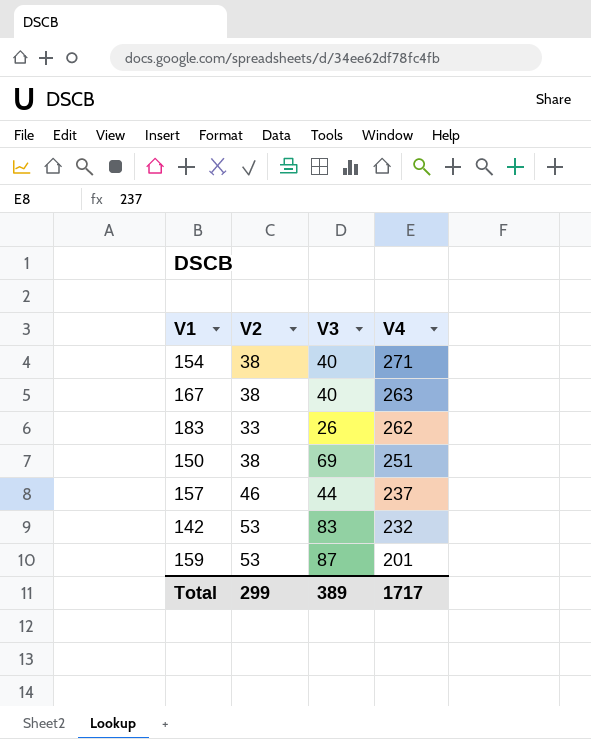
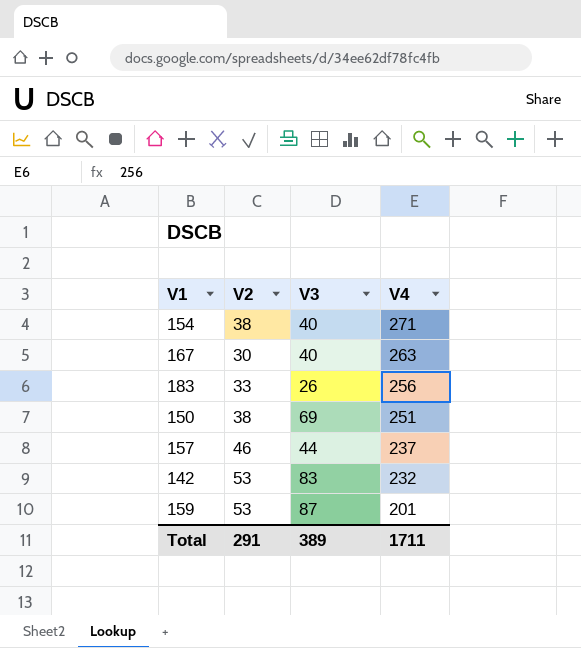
167 | V2: 38 -> 30
183 | V4: 262 -> 256
Total | V2: 299 -> 291
Total | V4: 1717 -> 1711

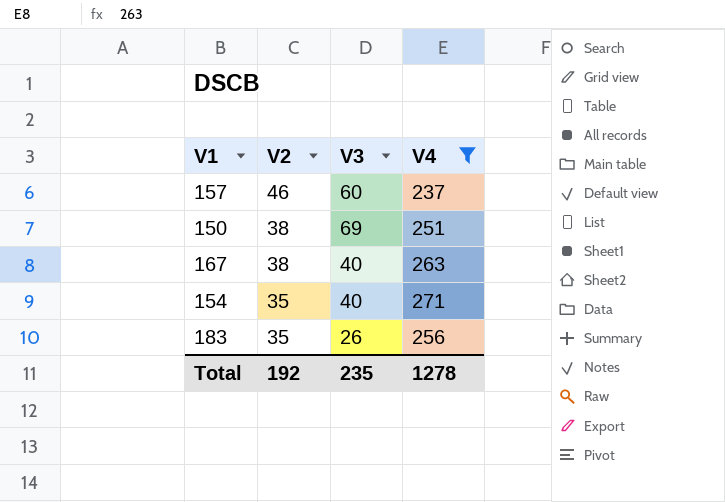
filter: none -> V4 >= 237
row order: V4 descending -> V2 descending
157 | V3: 44 -> 60
167 | V2: 30 -> 38
154 | V2: 38 -> 35
183 | V2: 33 -> 35
Total | V2: 291 -> 192
Total | V3: 389 -> 235
Total | V4: 1711 -> 1278

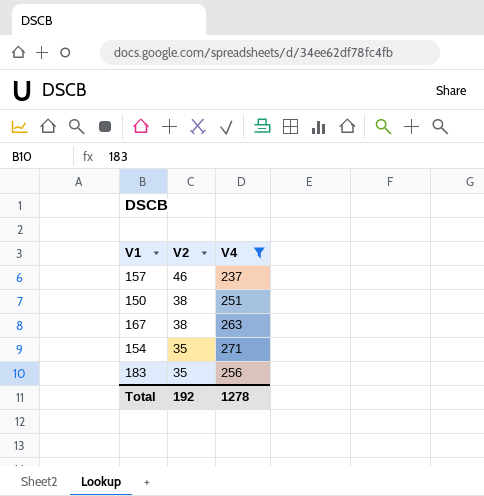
column V3 | position: 3 -> none

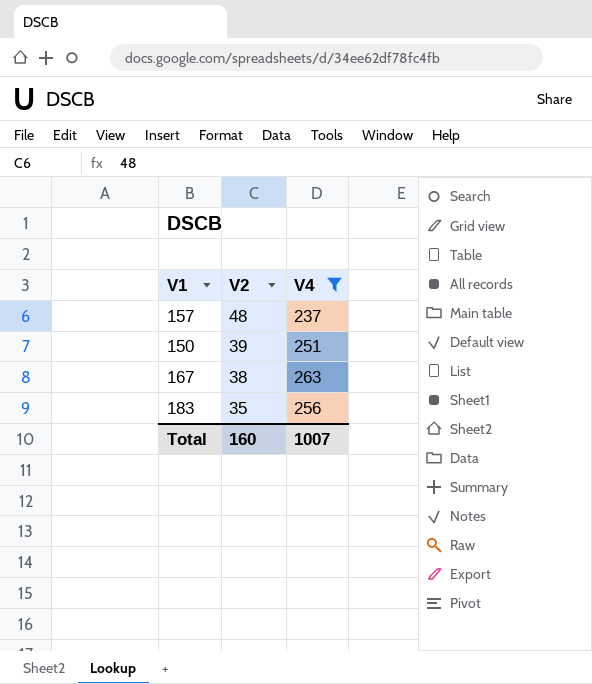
row 154: 35 | 271 -> none
157 | V2: 46 -> 48
150 | V2: 38 -> 39
Total | V2: 192 -> 160
Total | V4: 1278 -> 1007

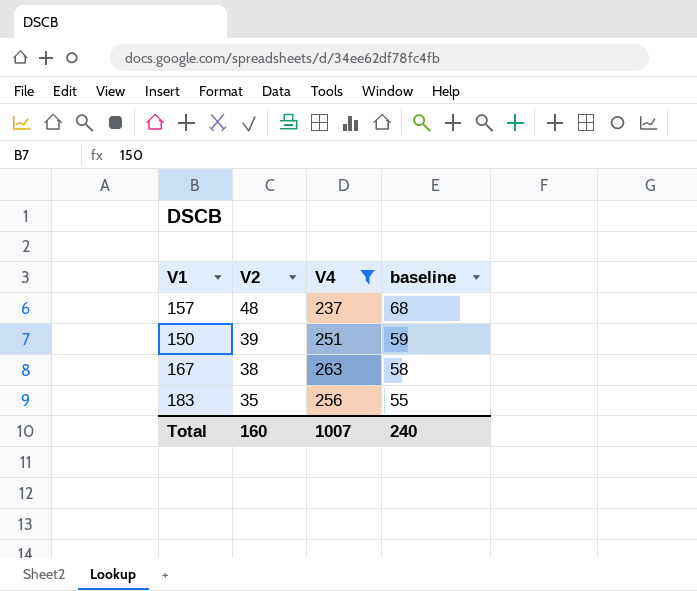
column baseline | formula: none -> [V2] + 20

